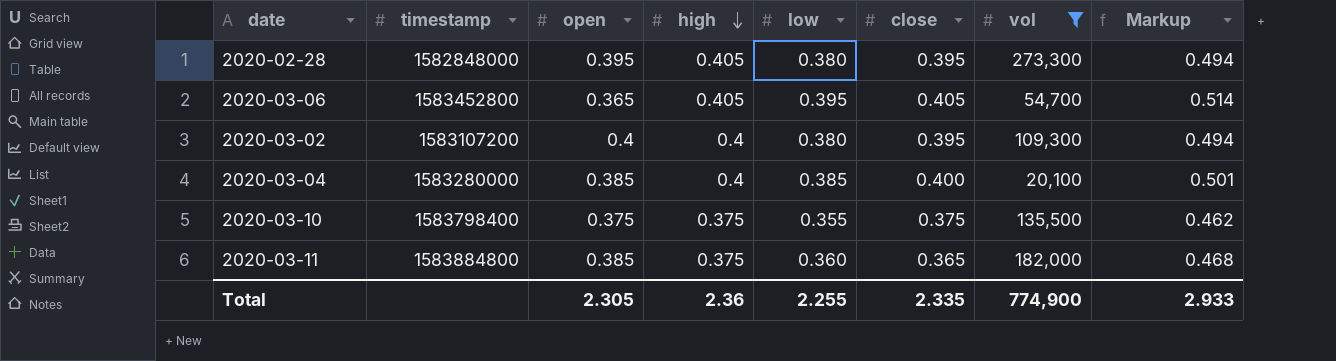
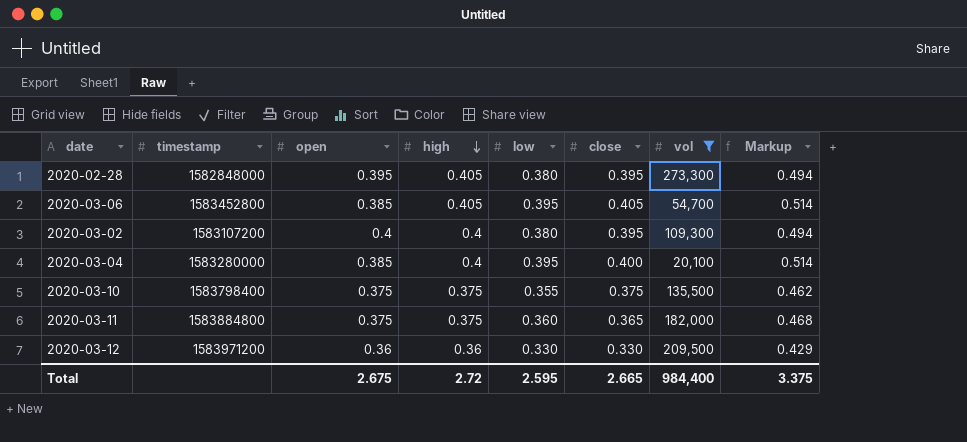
2020-03-06 | open: 0.365 -> 0.385
2020-03-04 | low: 0.385 -> 0.395
2020-03-04 | Markup: 0.501 -> 0.514
2020-03-11 | open: 0.385 -> 0.375
row 2020-03-12: none -> 1583971200 | 0.36 | 0.36 | 0.330 | 0.330 | 209,500 | 0.429
Total | open: 2.305 -> 2.675
Total | high: 2.36 -> 2.72
Total | low: 2.255 -> 2.595
Total | close: 2.335 -> 2.665
Total | vol: 774,900 -> 984,400
Total | Markup: 2.933 -> 3.375

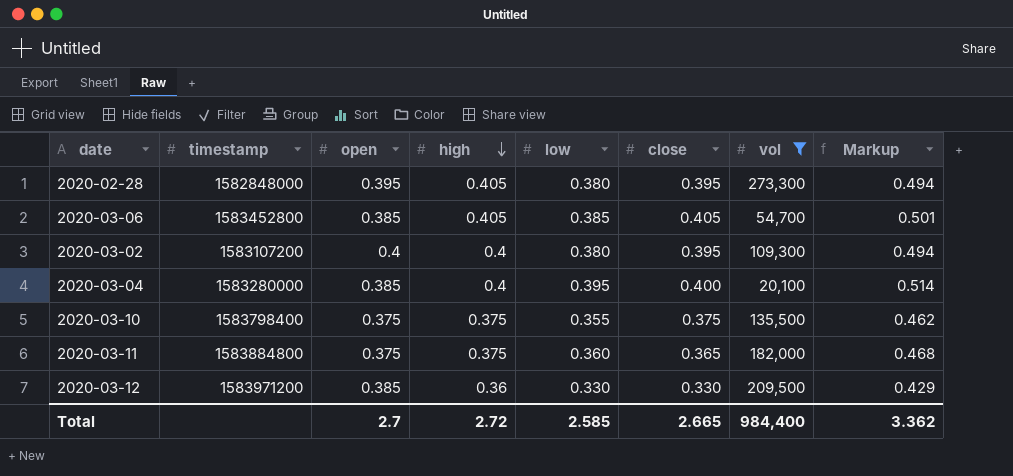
2020-03-06 | low: 0.395 -> 0.385
2020-03-06 | Markup: 0.514 -> 0.501
2020-03-12 | open: 0.36 -> 0.385
Total | open: 2.675 -> 2.7
Total | low: 2.595 -> 2.585
Total | Markup: 3.375 -> 3.362

